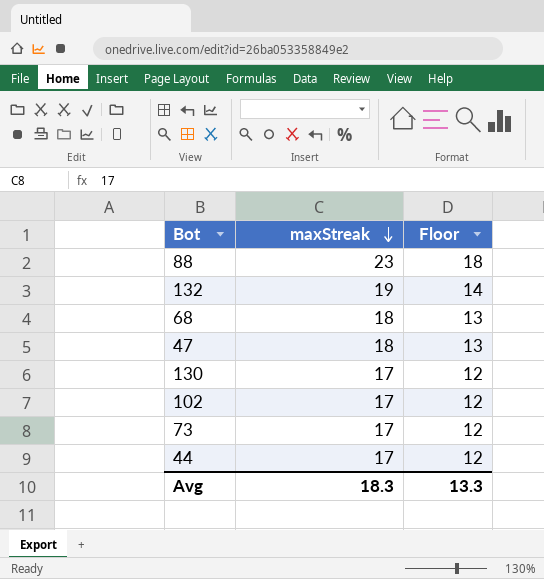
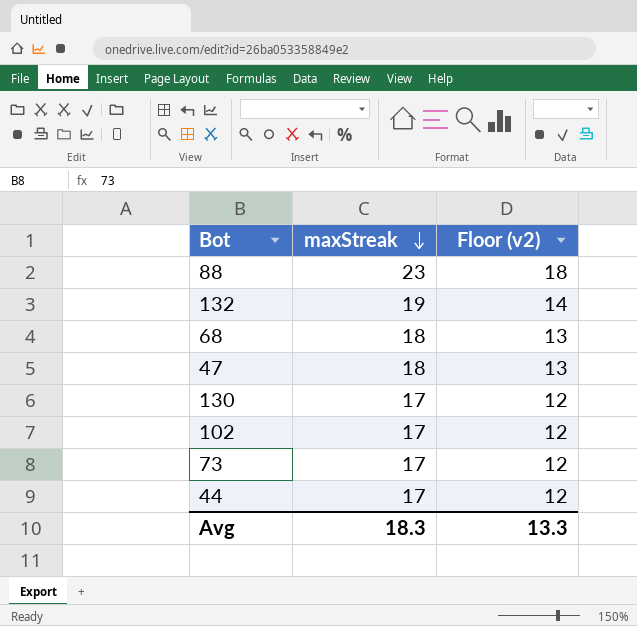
column name: Floor -> Floor (v2)

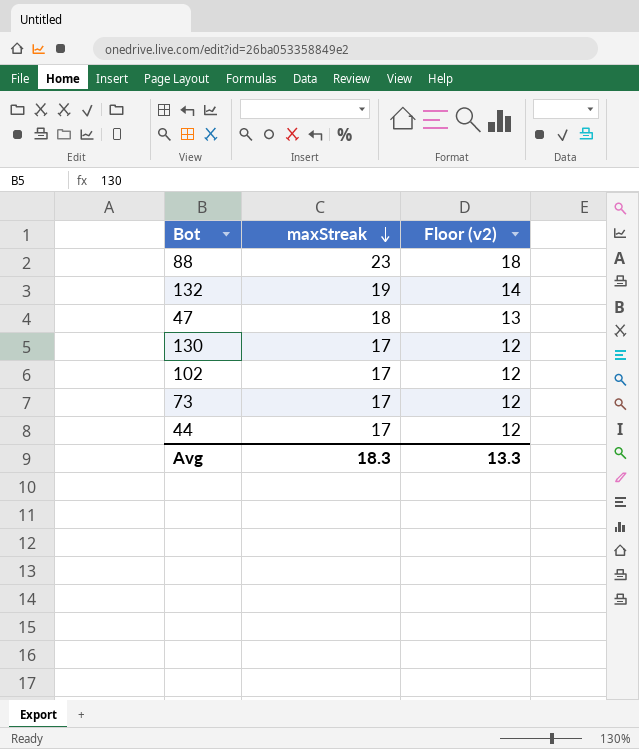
row 68: 18 | 13 -> none

